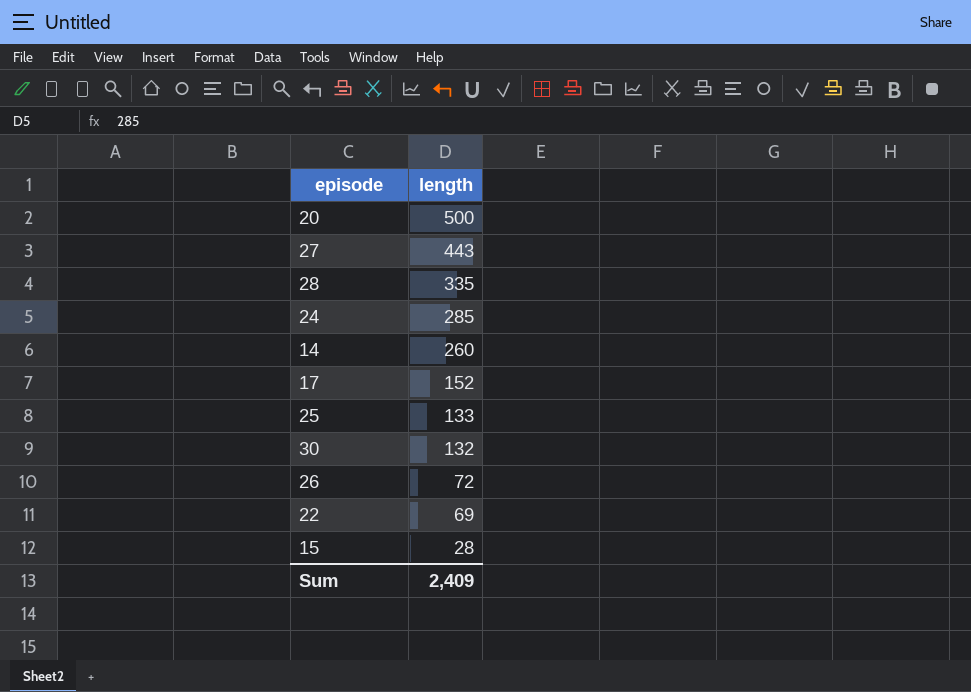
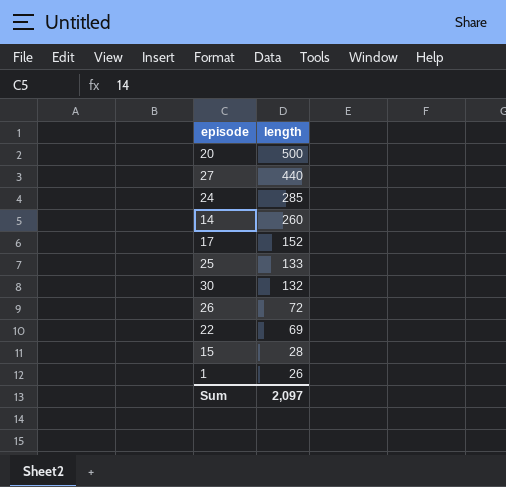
row 28: 335 -> none
27 | length: 443 -> 440
row 1: none -> 26
Sum | length: 2,409 -> 2,097

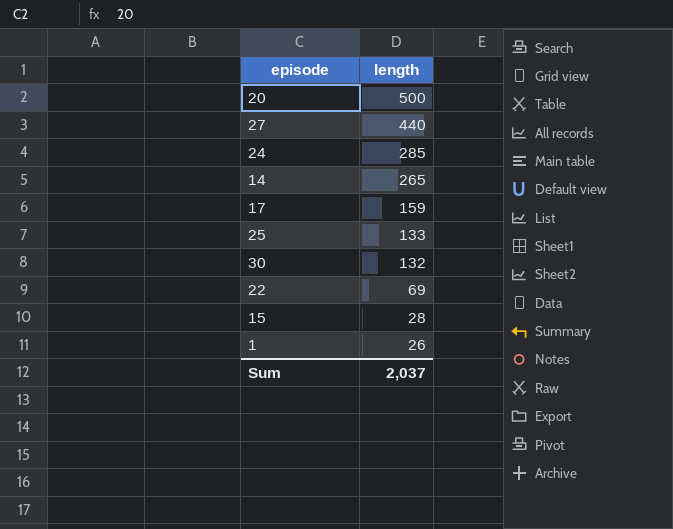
row 26: 72 -> none
14 | length: 260 -> 265
17 | length: 152 -> 159
Sum | length: 2,097 -> 2,037

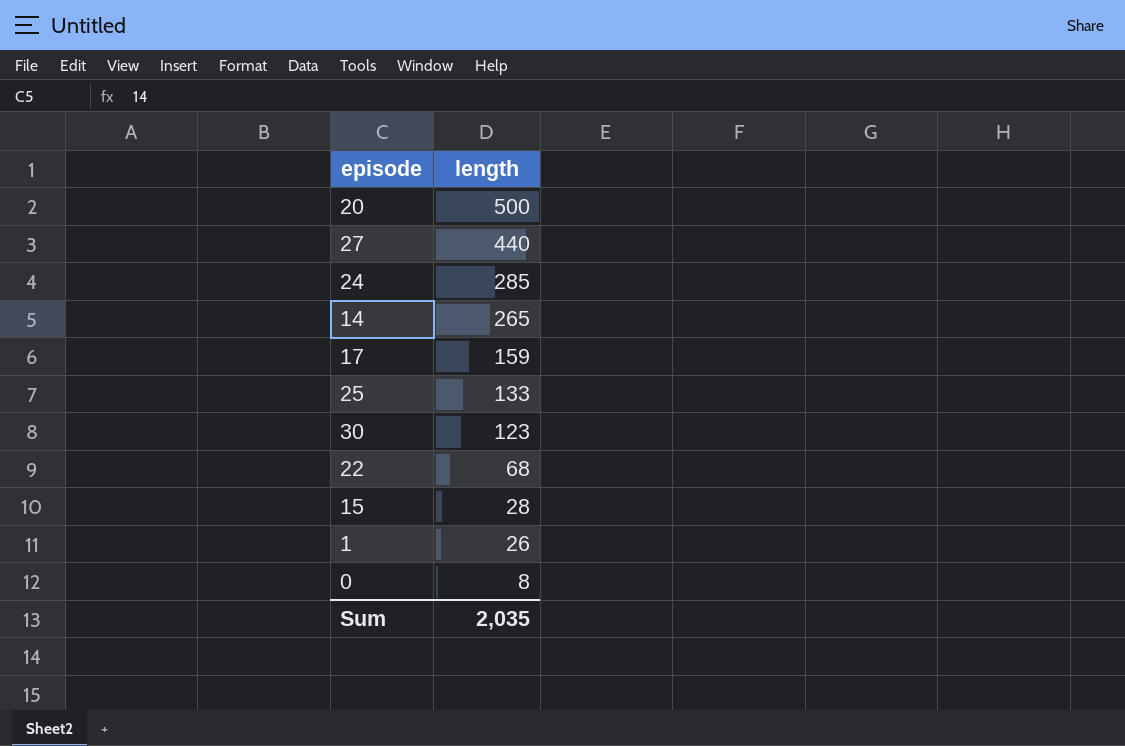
30 | length: 132 -> 123
22 | length: 69 -> 68
row 0: none -> 8
Sum | length: 2,037 -> 2,035

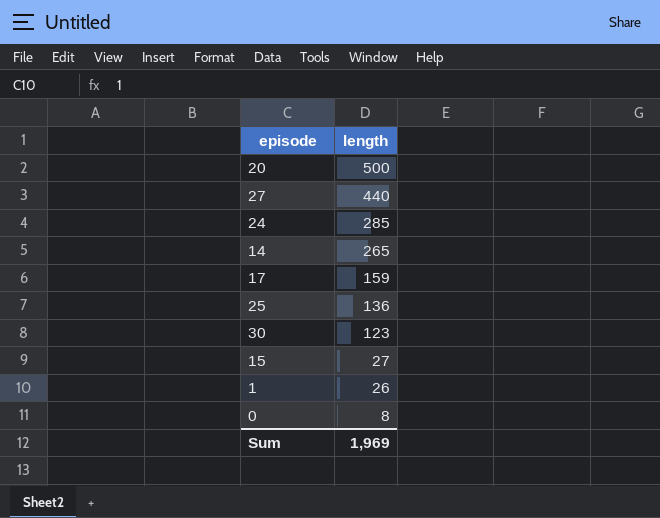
row 22: 68 -> none
25 | length: 133 -> 136
15 | length: 28 -> 27
Sum | length: 2,035 -> 1,969

